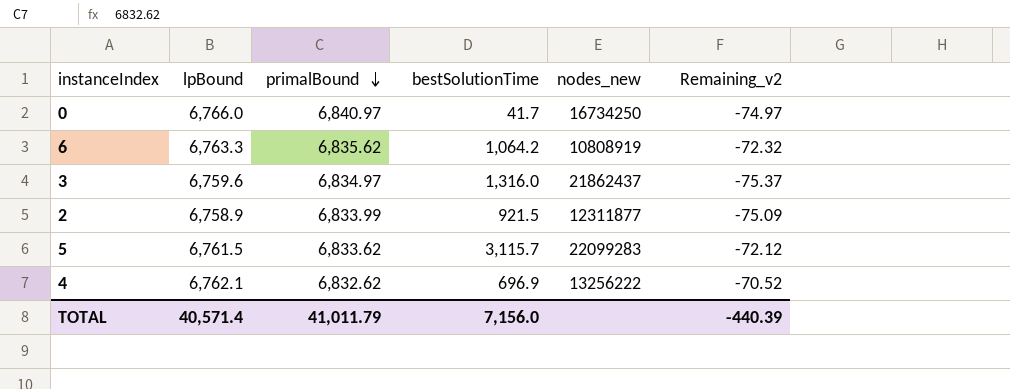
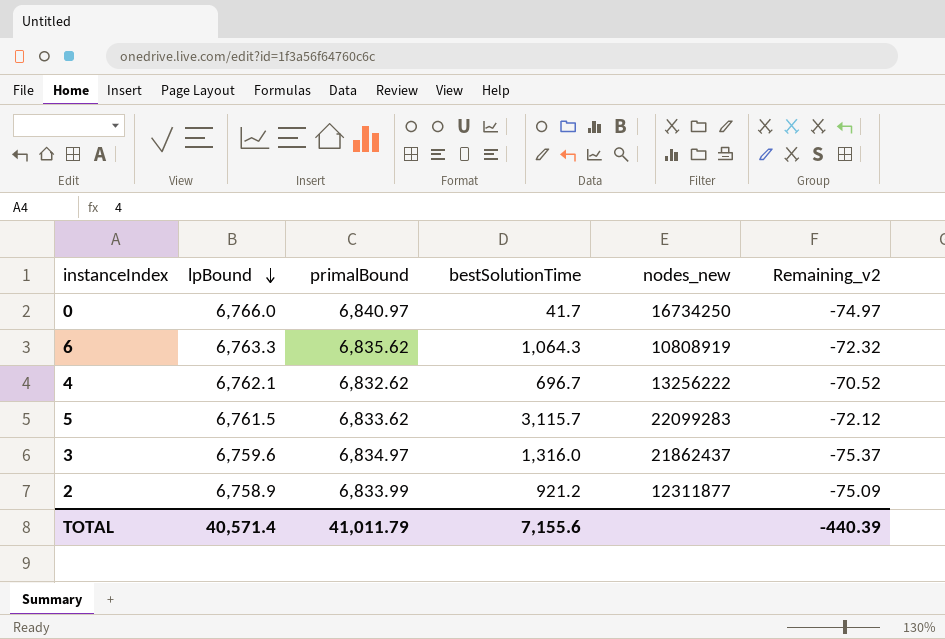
row order: primalBound descending -> lpBound descending
6 | bestSolutionTime: 1,064.2 -> 1,064.3
4 | bestSolutionTime: 696.9 -> 696.7
2 | bestSolutionTime: 921.5 -> 921.2
TOTAL | bestSolutionTime: 7,156.0 -> 7,155.6

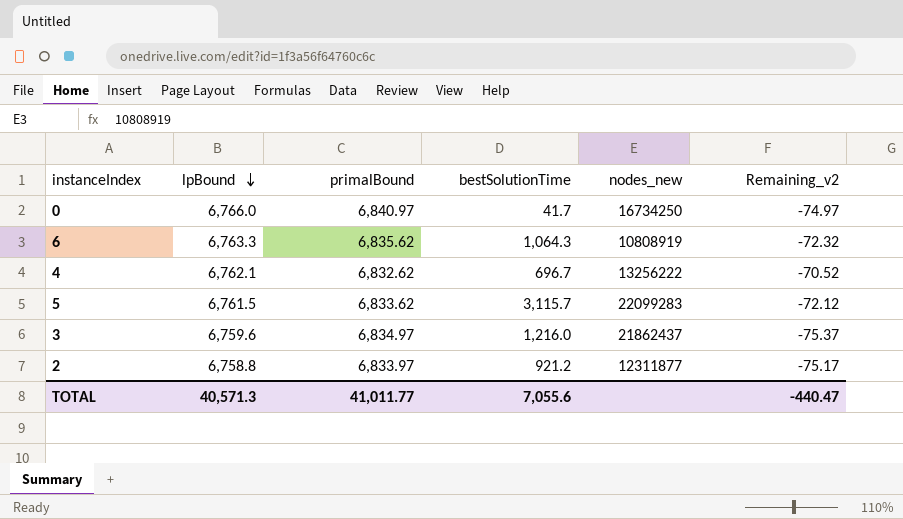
3 | bestSolutionTime: 1,316.0 -> 1,216.0
2 | lpBound: 6,758.9 -> 6,758.8
2 | primalBound: 6,833.99 -> 6,833.97
2 | Remaining_v2: -75.09 -> -75.17
TOTAL | lpBound: 40,571.4 -> 40,571.3
TOTAL | primalBound: 41,011.79 -> 41,011.77
TOTAL | bestSolutionTime: 7,155.6 -> 7,055.6
TOTAL | Remaining_v2: -440.39 -> -440.47

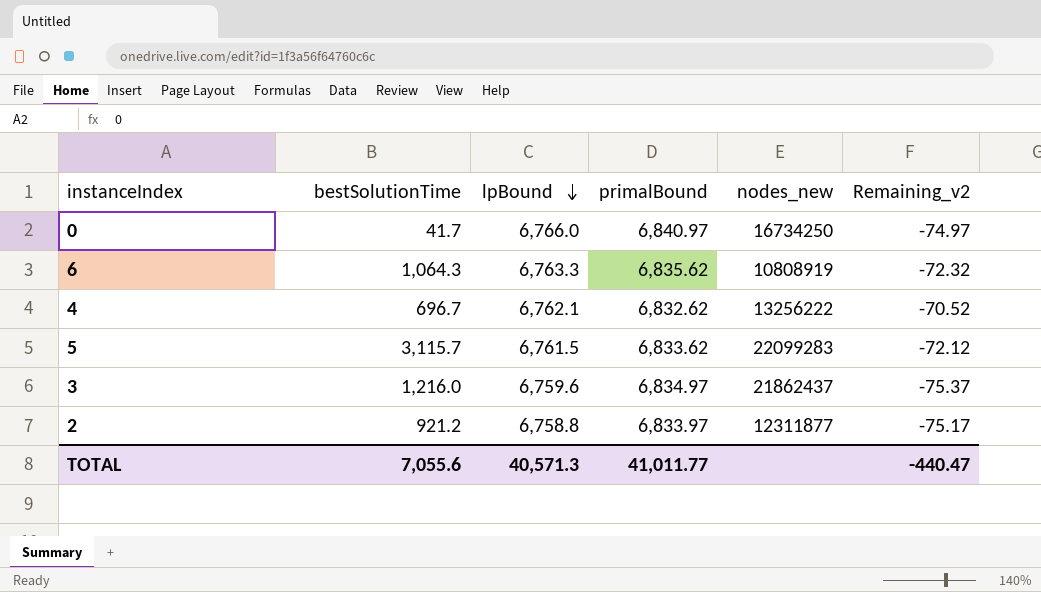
column bestSolutionTime | position: 4 -> 2

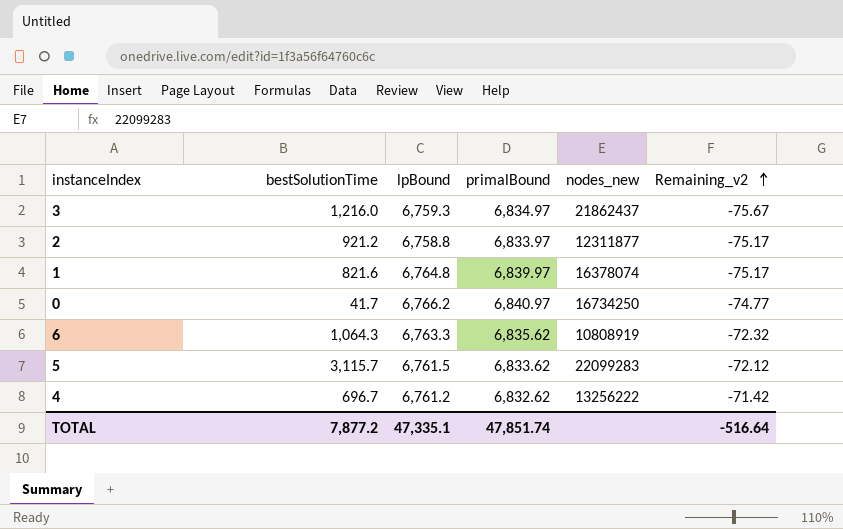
row order: lpBound descending -> Remaining_v2 ascending
3 | lpBound: 6,759.6 -> 6,759.3
3 | Remaining_v2: -75.37 -> -75.67
row 1: none -> 821.6 | 6,764.8 | 6,839.97 | 16378074 | -75.17
0 | lpBound: 6,766.0 -> 6,766.2
0 | Remaining_v2: -74.97 -> -74.77
4 | lpBound: 6,762.1 -> 6,761.2
4 | Remaining_v2: -70.52 -> -71.42
TOTAL | bestSolutionTime: 7,055.6 -> 7,877.2
TOTAL | lpBound: 40,571.3 -> 47,335.1
TOTAL | primalBound: 41,011.77 -> 47,851.74
TOTAL | Remaining_v2: -440.47 -> -516.64

